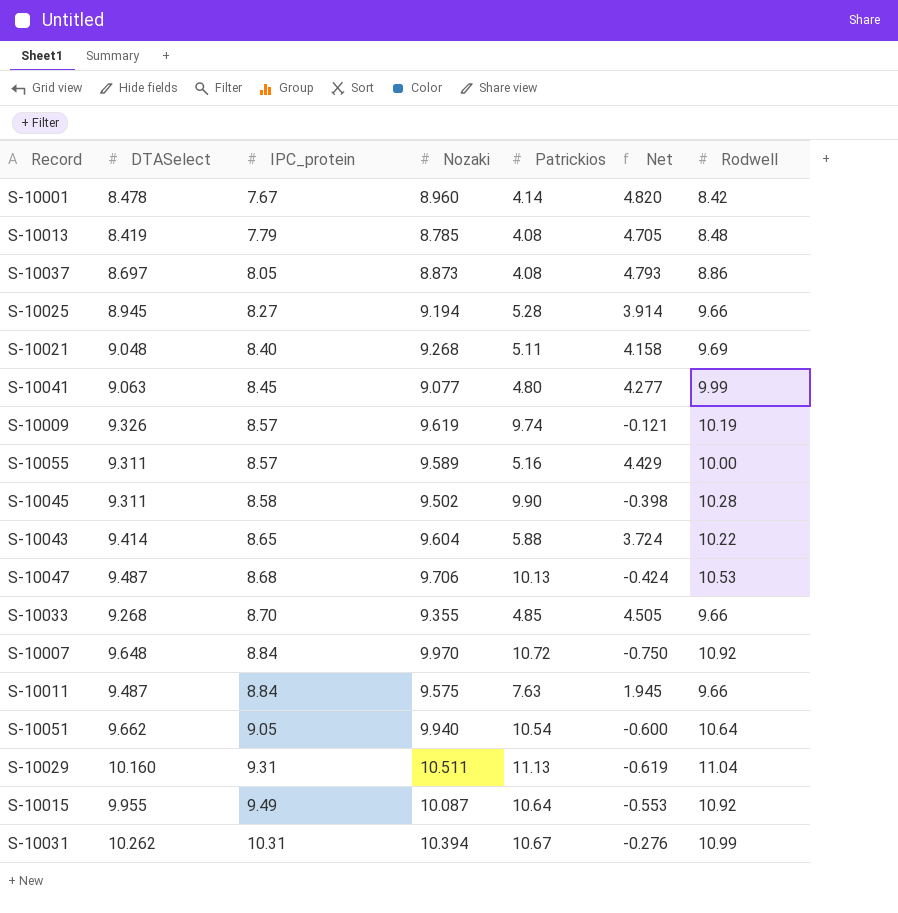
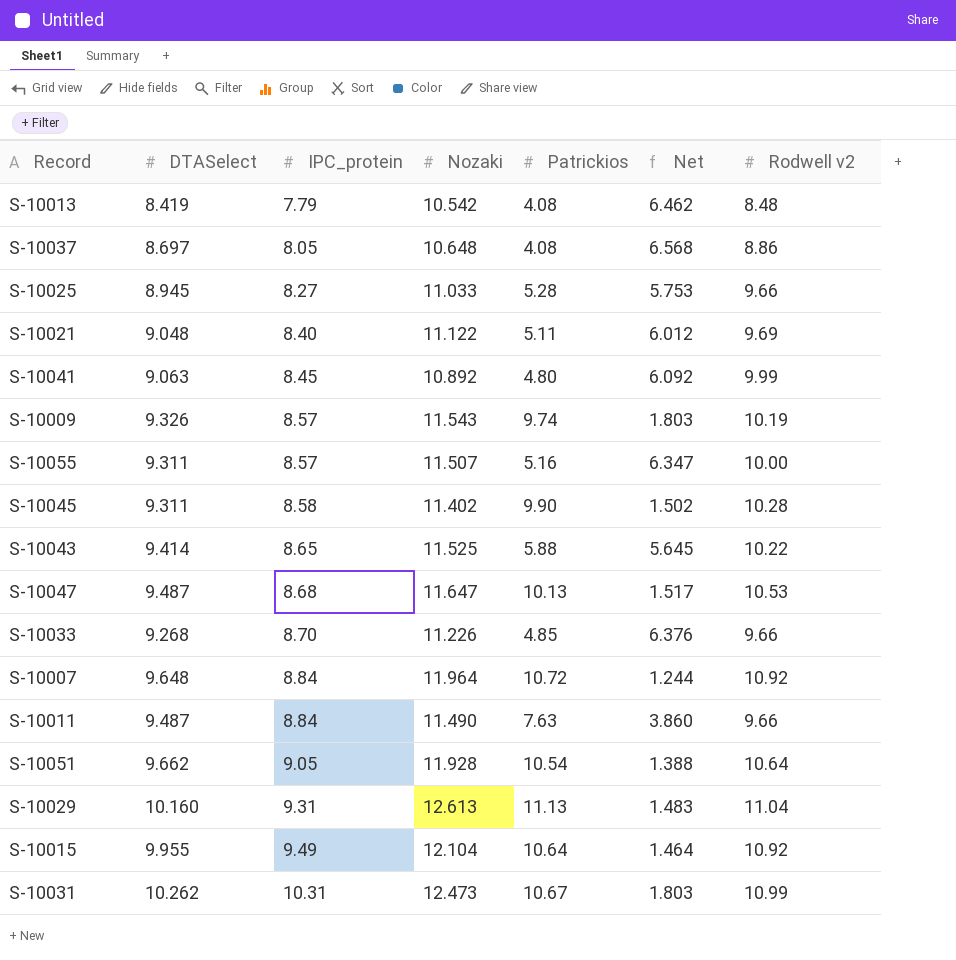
column name: Rodwell -> Rodwell v2
row S-10001: 8.478 | 7.67 | 8.960 | 4.14 | 4.820 | 8.42 -> none
S-10013 | Nozaki: 8.785 -> 10.542
S-10013 | Net: 4.705 -> 6.462
S-10037 | Nozaki: 8.873 -> 10.648
S-10037 | Net: 4.793 -> 6.568
S-10025 | Nozaki: 9.194 -> 11.033
S-10025 | Net: 3.914 -> 5.753
S-10021 | Nozaki: 9.268 -> 11.122
S-10021 | Net: 4.158 -> 6.012
S-10041 | Nozaki: 9.077 -> 10.892
S-10041 | Net: 4.277 -> 6.092
S-10009 | Nozaki: 9.619 -> 11.543
S-10009 | Net: -0.121 -> 1.803
S-10055 | Nozaki: 9.589 -> 11.507
S-10055 | Net: 4.429 -> 6.347
S-10045 | Nozaki: 9.502 -> 11.402
S-10045 | Net: -0.398 -> 1.502
S-10043 | Nozaki: 9.604 -> 11.525
S-10043 | Net: 3.724 -> 5.645
S-10047 | Nozaki: 9.706 -> 11.647
S-10047 | Net: -0.424 -> 1.517
S-10033 | Nozaki: 9.355 -> 11.226
S-10033 | Net: 4.505 -> 6.376
S-10007 | Nozaki: 9.970 -> 11.964
S-10007 | Net: -0.750 -> 1.244
S-10011 | Nozaki: 9.575 -> 11.490
S-10011 | Net: 1.945 -> 3.860
S-10051 | Nozaki: 9.940 -> 11.928
S-10051 | Net: -0.600 -> 1.388
S-10029 | Nozaki: 10.511 -> 12.613
S-10029 | Net: -0.619 -> 1.483
S-10015 | Nozaki: 10.087 -> 12.104
S-10015 | Net: -0.553 -> 1.464
S-10031 | Nozaki: 10.394 -> 12.473
S-10031 | Net: -0.276 -> 1.803

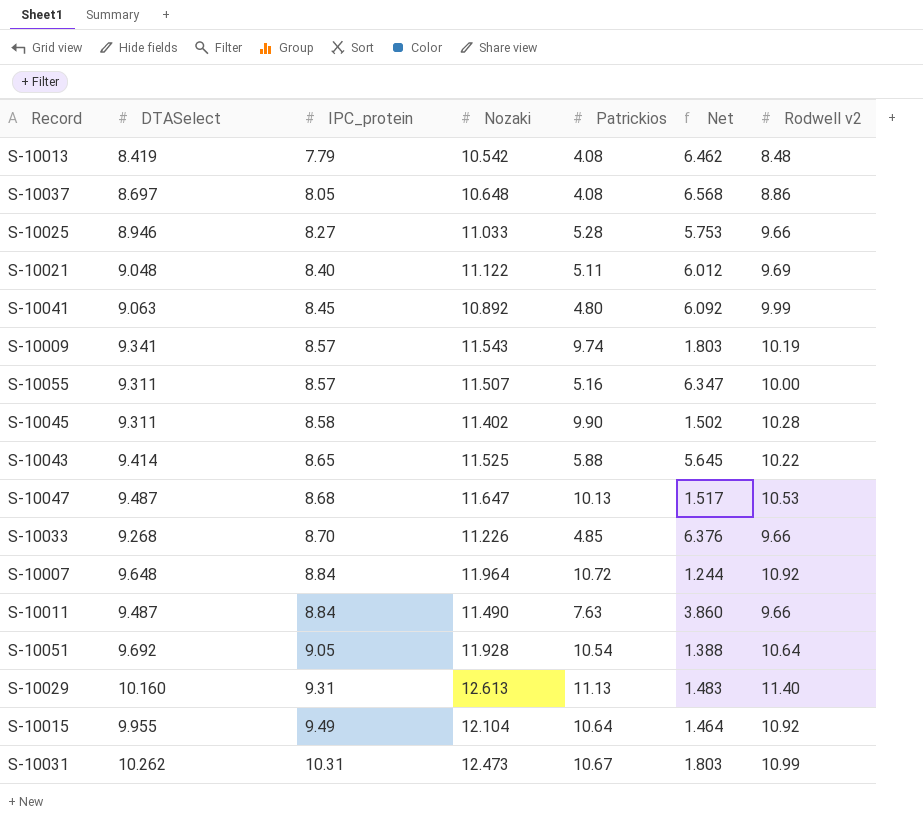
S-10025 | DTASelect: 8.945 -> 8.946
S-10009 | DTASelect: 9.326 -> 9.341
S-10051 | DTASelect: 9.662 -> 9.692
S-10029 | Rodwell v2: 11.04 -> 11.40

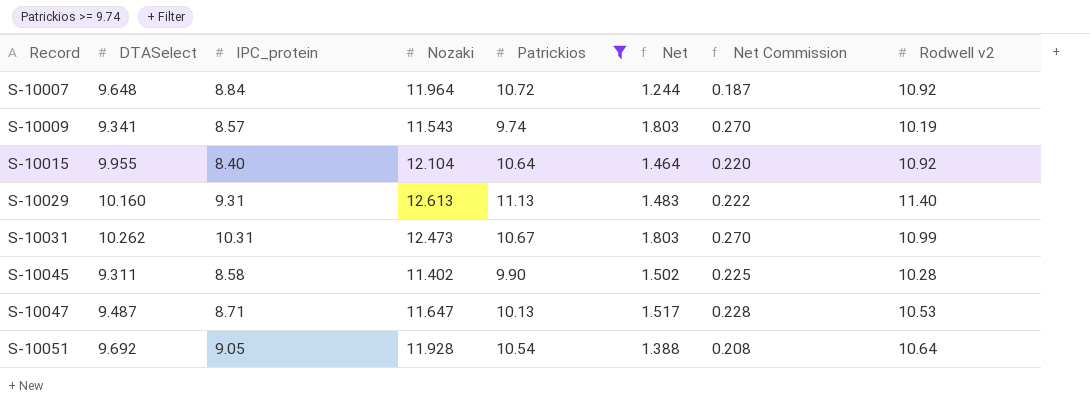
filter: none -> Patrickios >= 9.74
row order: IPC_protein ascending -> Record ascending
column Net Commission | formula: none -> [Net] * 0.15
S-10015 | IPC_protein: 9.49 -> 8.40
S-10047 | IPC_protein: 8.68 -> 8.71

